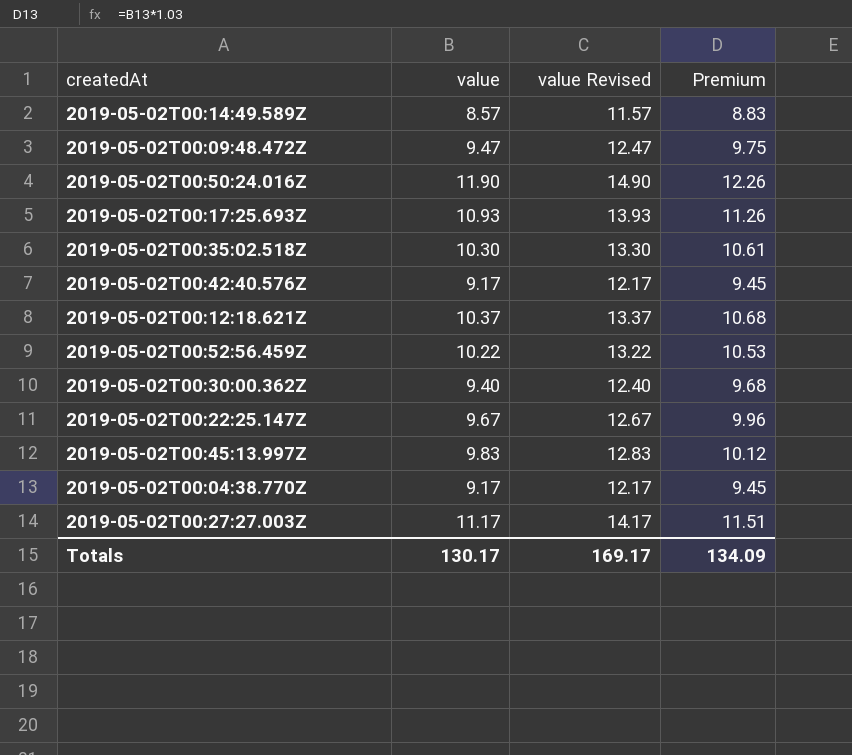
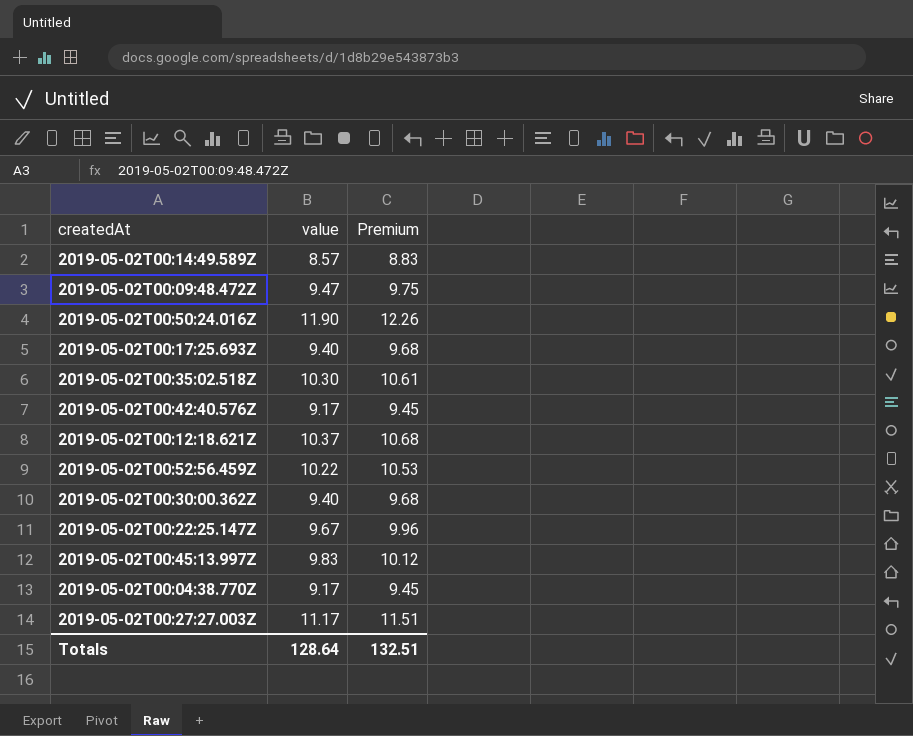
column value Revised | formula: [value] + 3 -> none
2019-05-02T00:17:25.693Z | value: 10.93 -> 9.40
2019-05-02T00:17:25.693Z | Premium: 11.26 -> 9.68
Totals | value: 130.17 -> 128.64
Totals | Premium: 134.09 -> 132.51

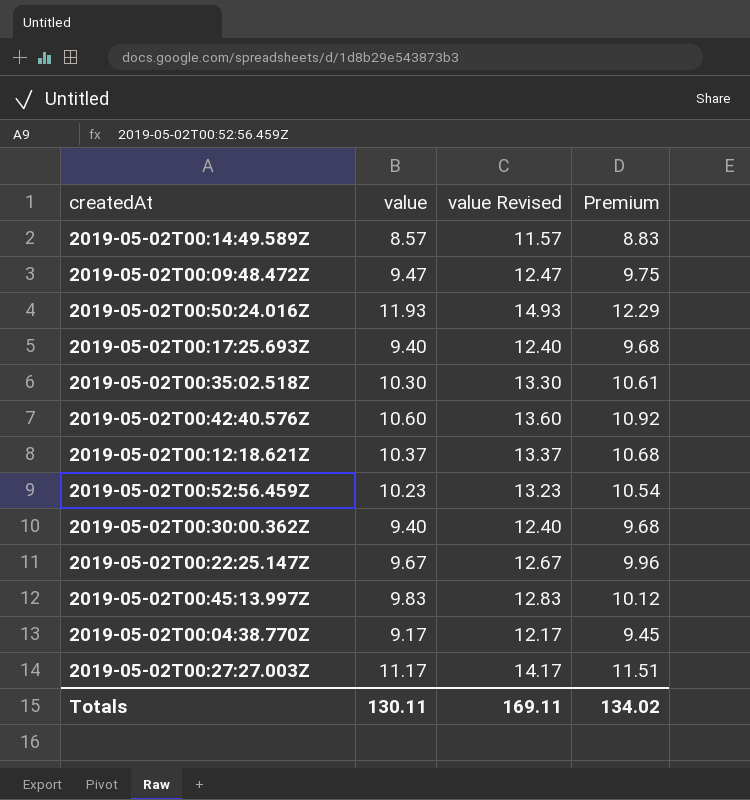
column value Revised | formula: none -> [value] + 3
2019-05-02T00:50:24.016Z | value: 11.90 -> 11.93
2019-05-02T00:50:24.016Z | Premium: 12.26 -> 12.29
2019-05-02T00:42:40.576Z | value: 9.17 -> 10.60
2019-05-02T00:42:40.576Z | Premium: 9.45 -> 10.92
2019-05-02T00:52:56.459Z | value: 10.22 -> 10.23
2019-05-02T00:52:56.459Z | Premium: 10.53 -> 10.54
Totals | value: 128.64 -> 130.11
Totals | Premium: 132.51 -> 134.02

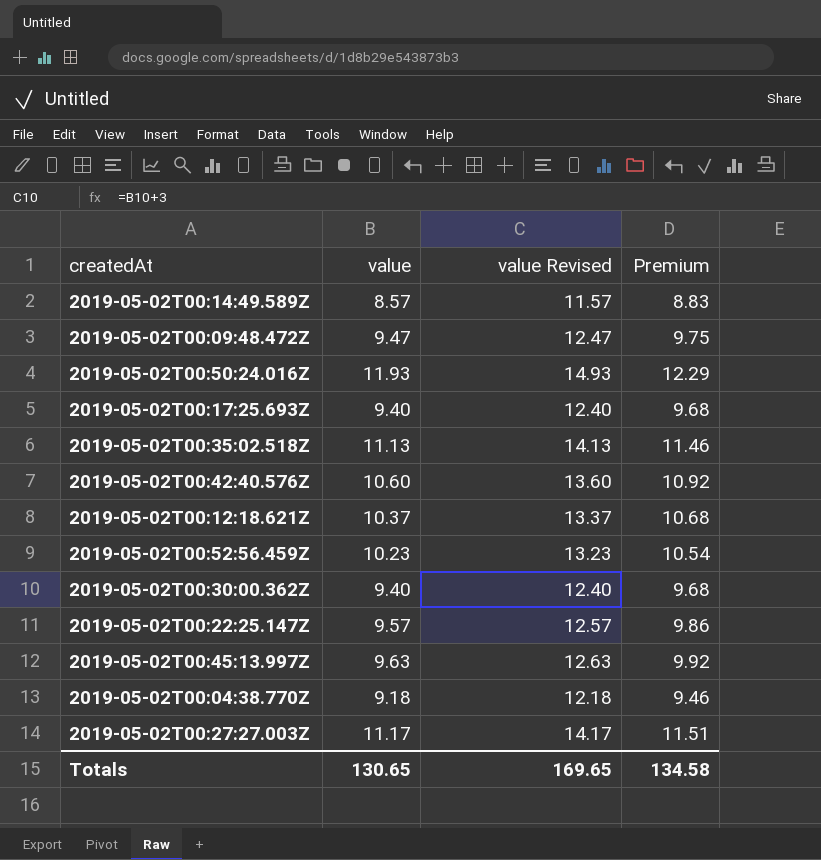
2019-05-02T00:35:02.518Z | value: 10.30 -> 11.13
2019-05-02T00:35:02.518Z | value Revised: 13.30 -> 14.13
2019-05-02T00:35:02.518Z | Premium: 10.61 -> 11.46
2019-05-02T00:22:25.147Z | value: 9.67 -> 9.57
2019-05-02T00:22:25.147Z | value Revised: 12.67 -> 12.57
2019-05-02T00:22:25.147Z | Premium: 9.96 -> 9.86
2019-05-02T00:45:13.997Z | value: 9.83 -> 9.63
2019-05-02T00:45:13.997Z | value Revised: 12.83 -> 12.63
2019-05-02T00:45:13.997Z | Premium: 10.12 -> 9.92
2019-05-02T00:04:38.770Z | value: 9.17 -> 9.18
2019-05-02T00:04:38.770Z | value Revised: 12.17 -> 12.18
2019-05-02T00:04:38.770Z | Premium: 9.45 -> 9.46
Totals | value: 130.11 -> 130.65
Totals | value Revised: 169.11 -> 169.65
Totals | Premium: 134.02 -> 134.58

